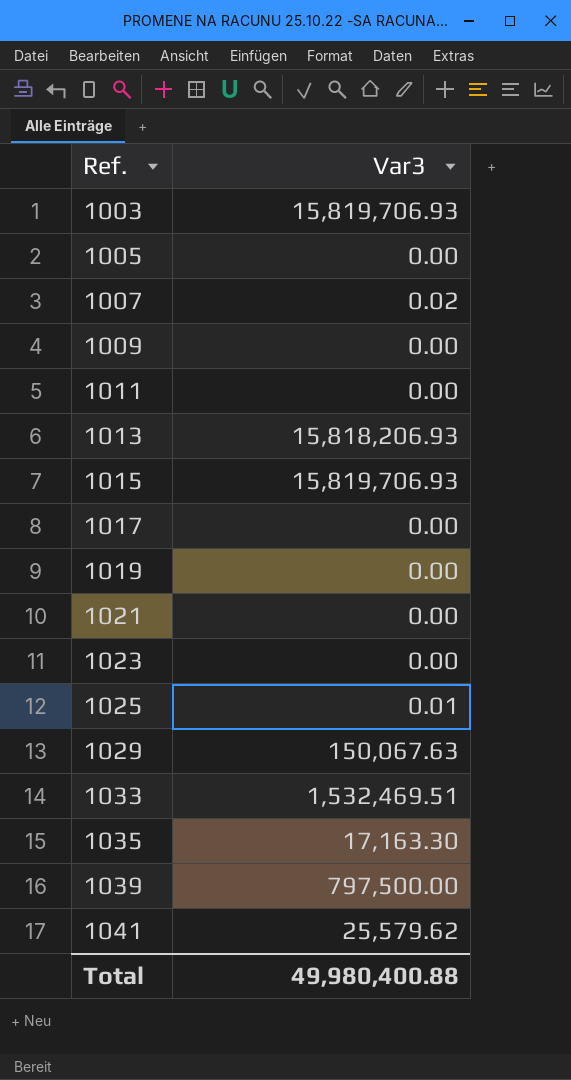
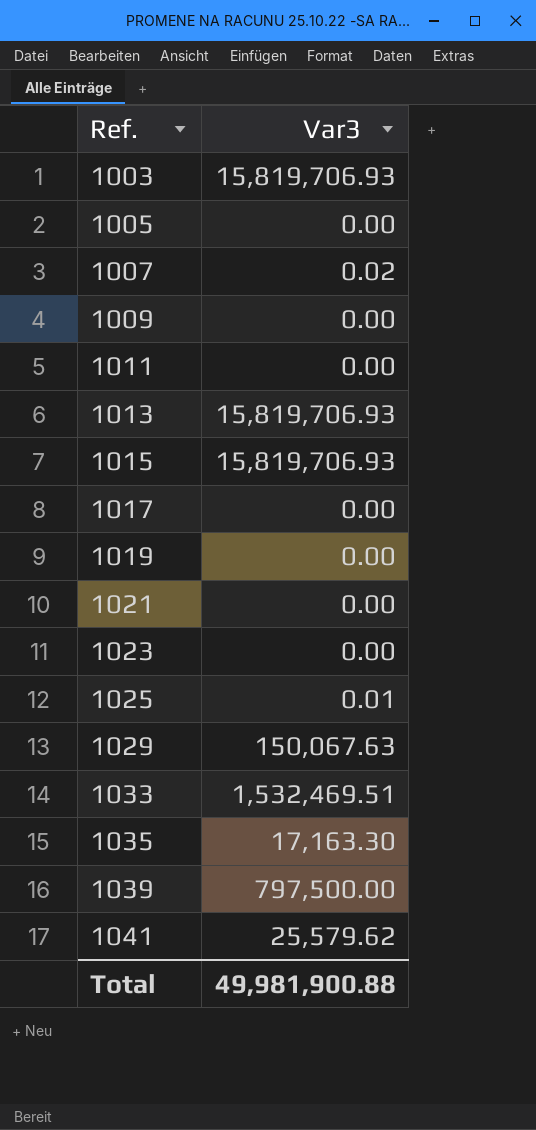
1013 | Var3: 15,818,206.93 -> 15,819,706.93
Total | Var3: 49,980,400.88 -> 49,981,900.88

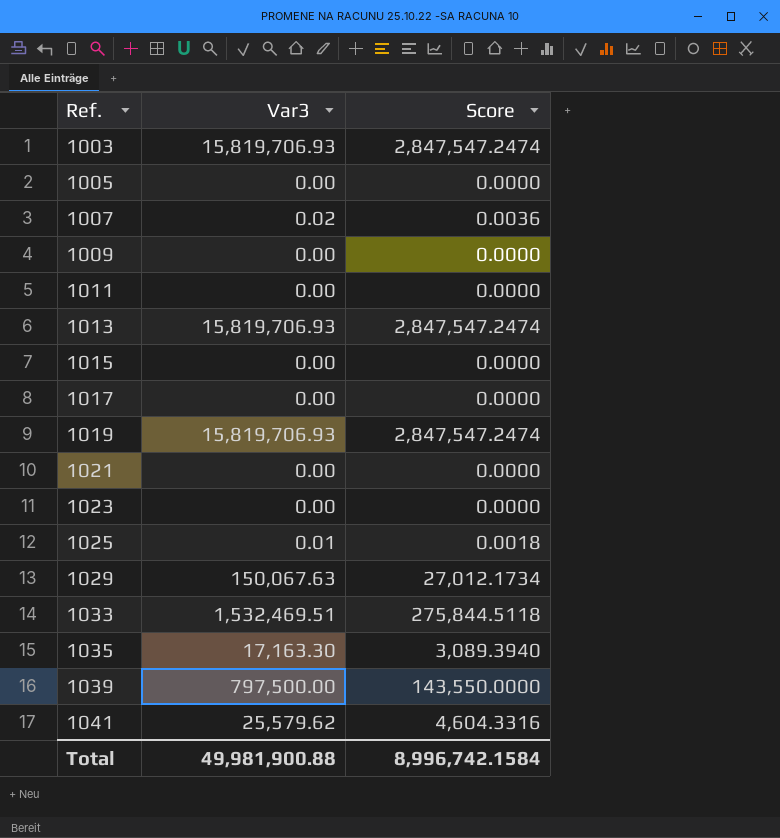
column Score | formula: none -> [Var3] * 0.18
1015 | Var3: 15,819,706.93 -> 0.00
1019 | Var3: 0.00 -> 15,819,706.93

